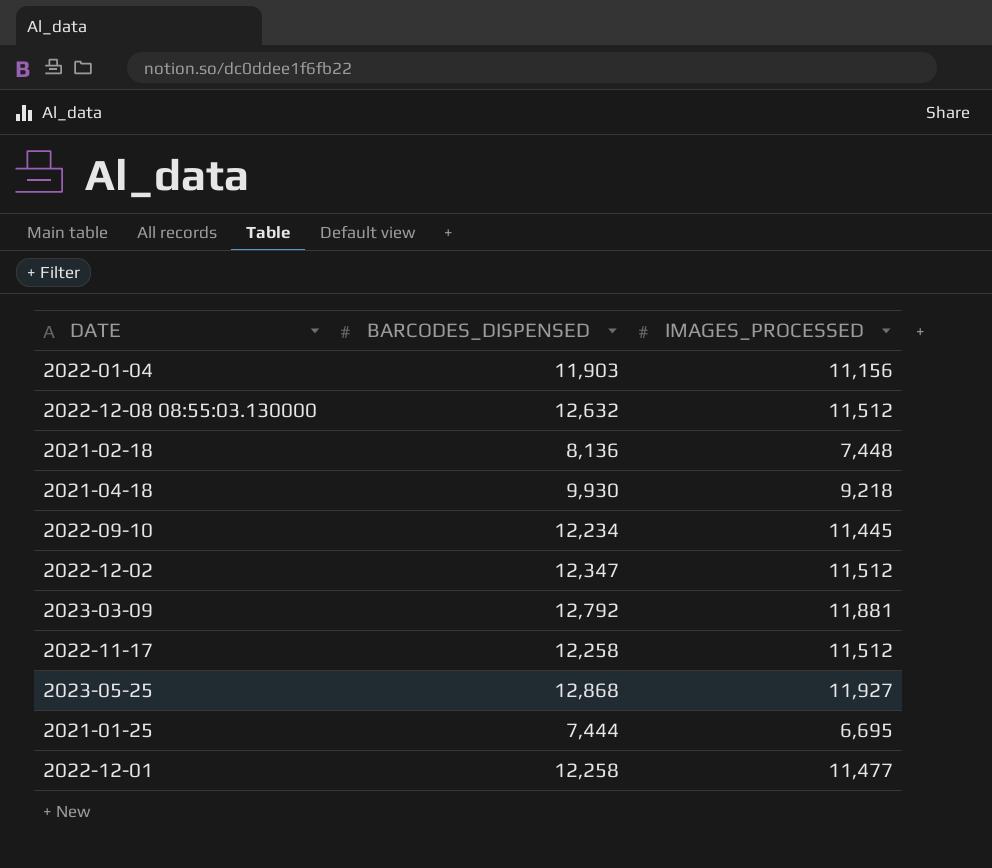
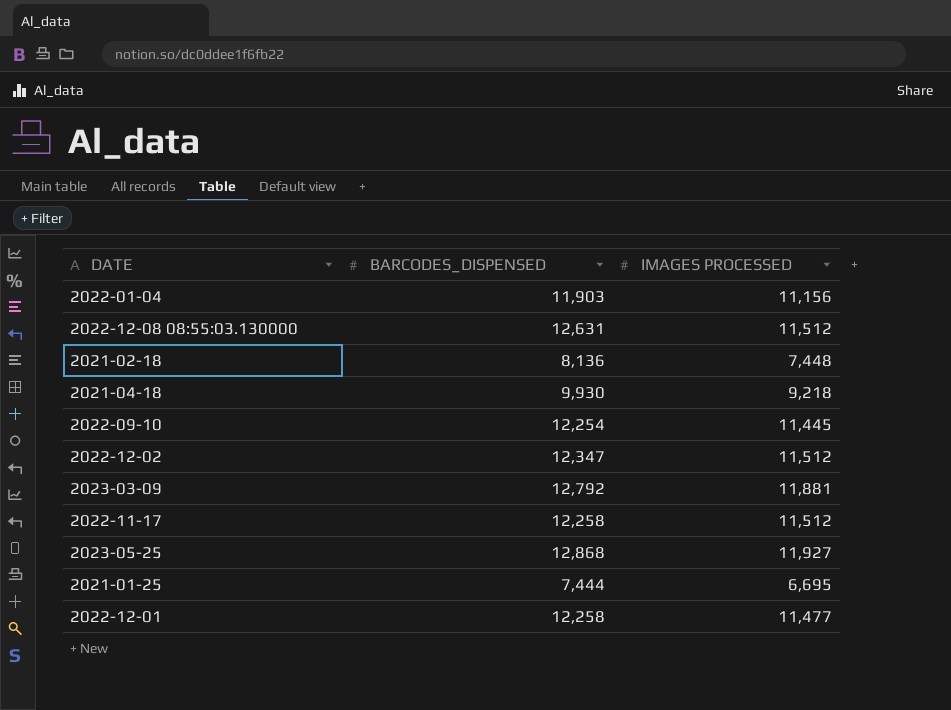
column name: IMAGES_PROCESSED -> IMAGES PROCESSED
2022-12-08 08:55:03.130000 | BARCODES_DISPENSED: 12,632 -> 12,631
2022-09-10 | BARCODES_DISPENSED: 12,234 -> 12,254

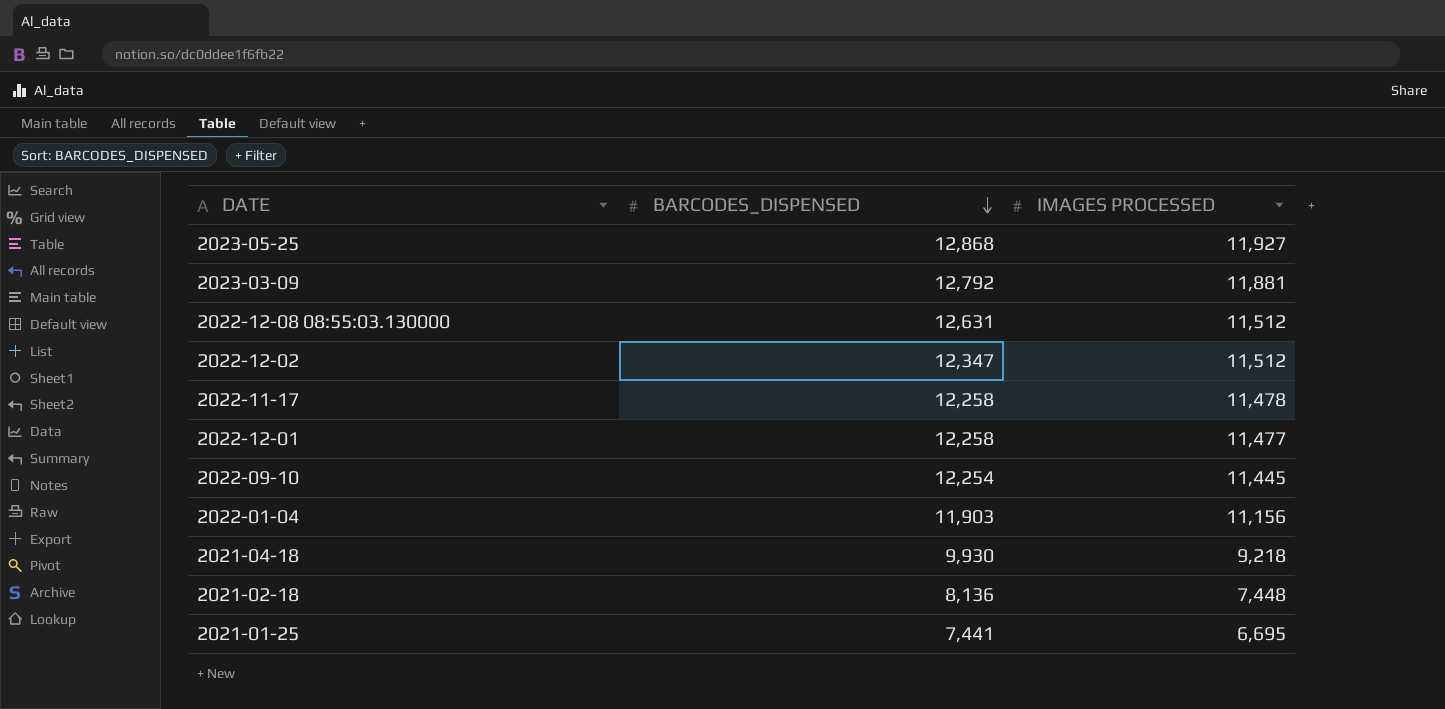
row order: none -> BARCODES_DISPENSED descending
2022-11-17 | IMAGES PROCESSED: 11,512 -> 11,478
2021-01-25 | BARCODES_DISPENSED: 7,444 -> 7,441

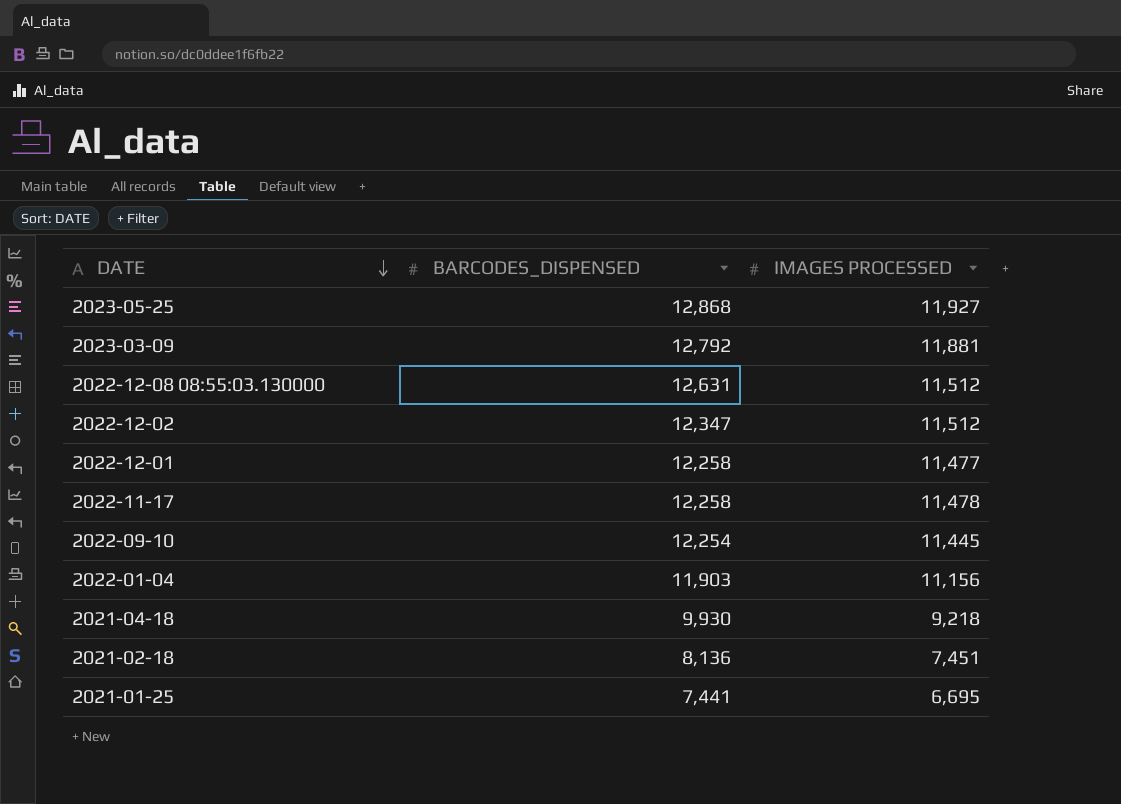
row order: BARCODES_DISPENSED descending -> DATE descending
2021-02-18 | IMAGES PROCESSED: 7,448 -> 7,451

